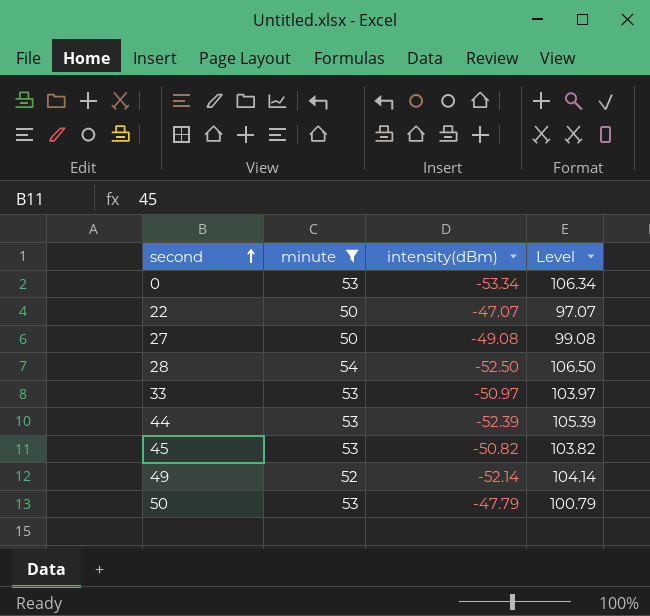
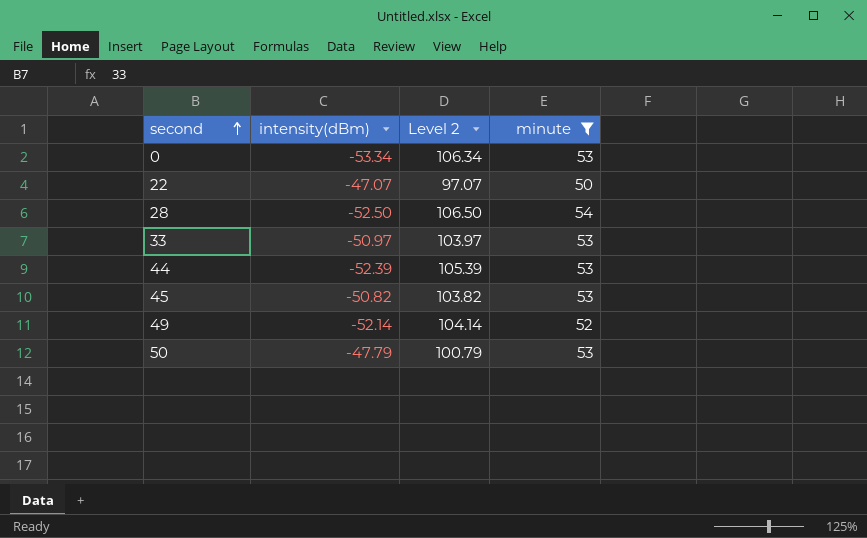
column name: Level -> Level 2
column minute | position: 2 -> 4
row 27: 50 | -49.08 | 99.08 -> none

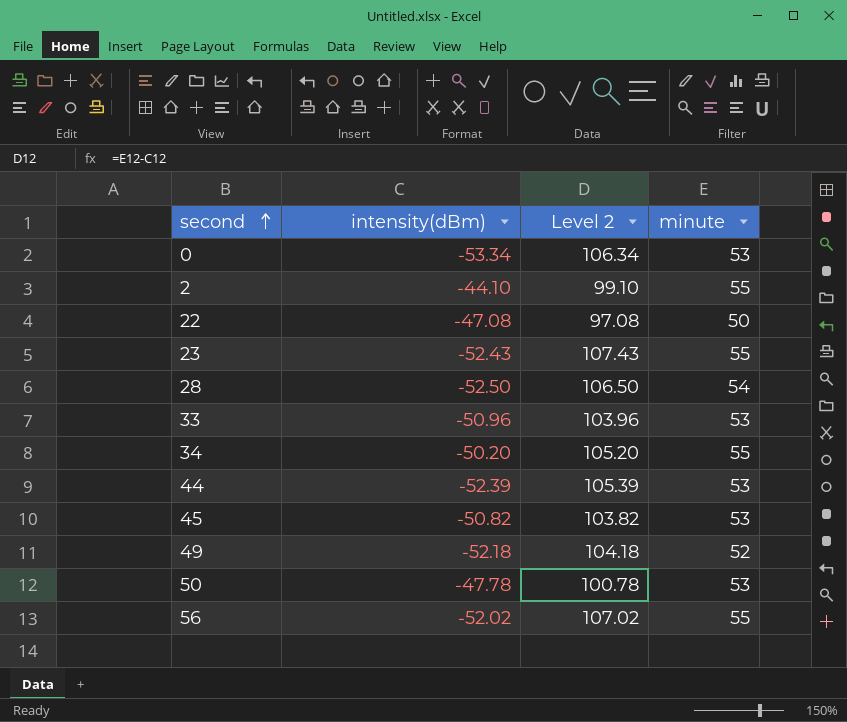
filter: minute != 55 -> none
22 | intensity(dBm): -47.07 -> -47.08
22 | Level 2: 97.07 -> 97.08
33 | intensity(dBm): -50.97 -> -50.96
33 | Level 2: 103.97 -> 103.96
49 | intensity(dBm): -52.14 -> -52.18
49 | Level 2: 104.14 -> 104.18
50 | intensity(dBm): -47.79 -> -47.78
50 | Level 2: 100.79 -> 100.78

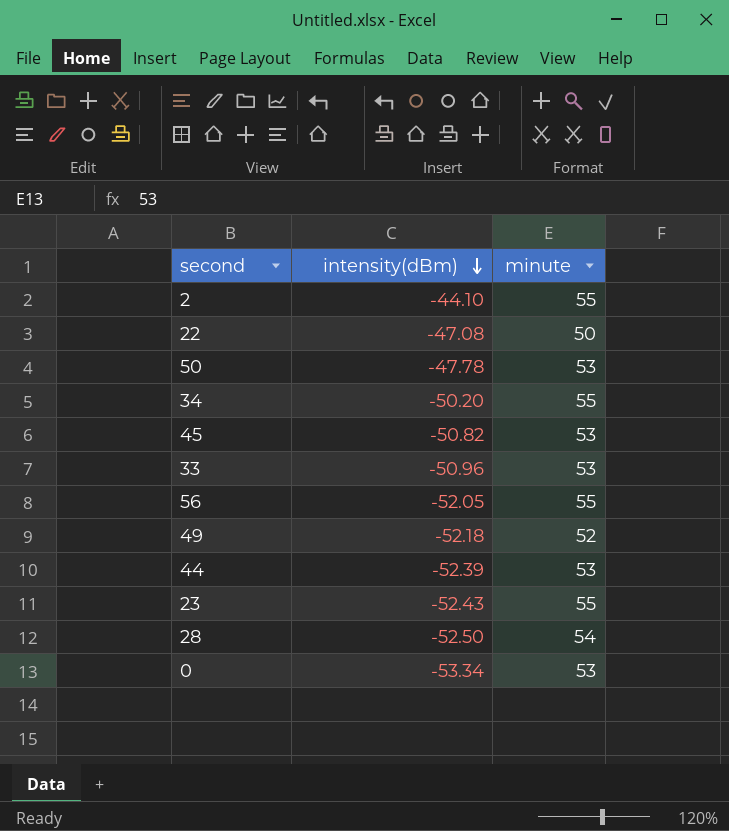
row order: second ascending -> intensity(dBm) descending
column Level 2 | formula: [minute] - [intensity(dBm)] -> none
56 | intensity(dBm): -52.02 -> -52.05

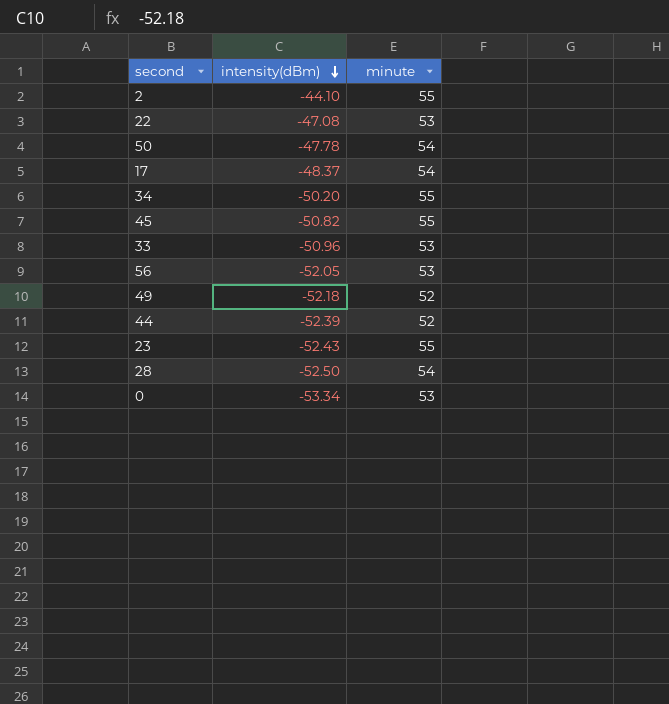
22 | minute: 50 -> 53
50 | minute: 53 -> 54
row 17: none -> -48.37 | 54
45 | minute: 53 -> 55
56 | minute: 55 -> 53
44 | minute: 53 -> 52

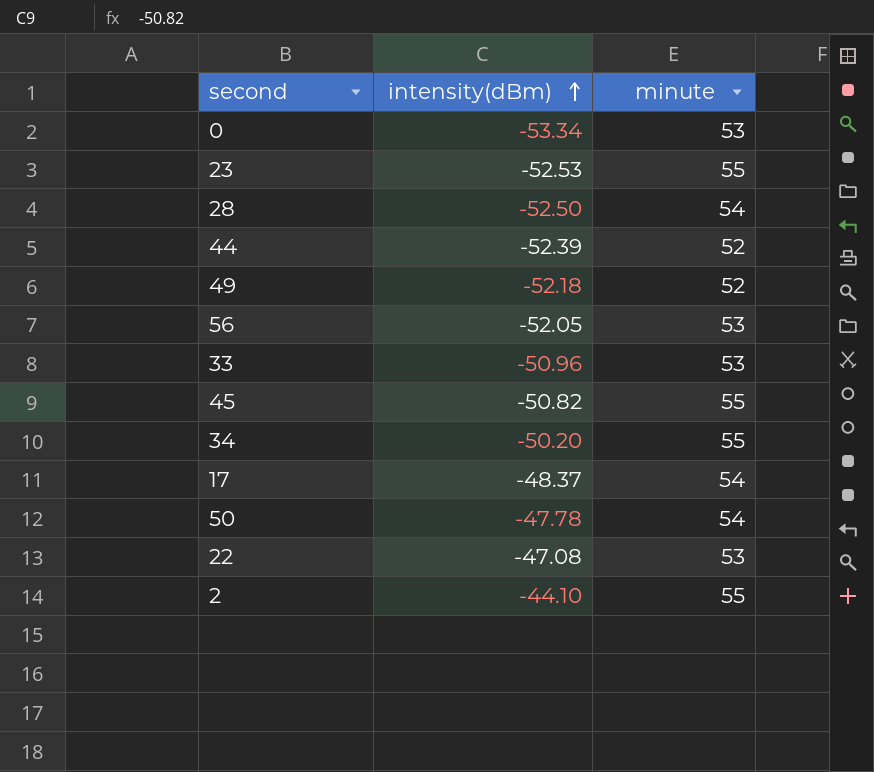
row order: intensity(dBm) descending -> intensity(dBm) ascending
23 | intensity(dBm): -52.43 -> -52.53

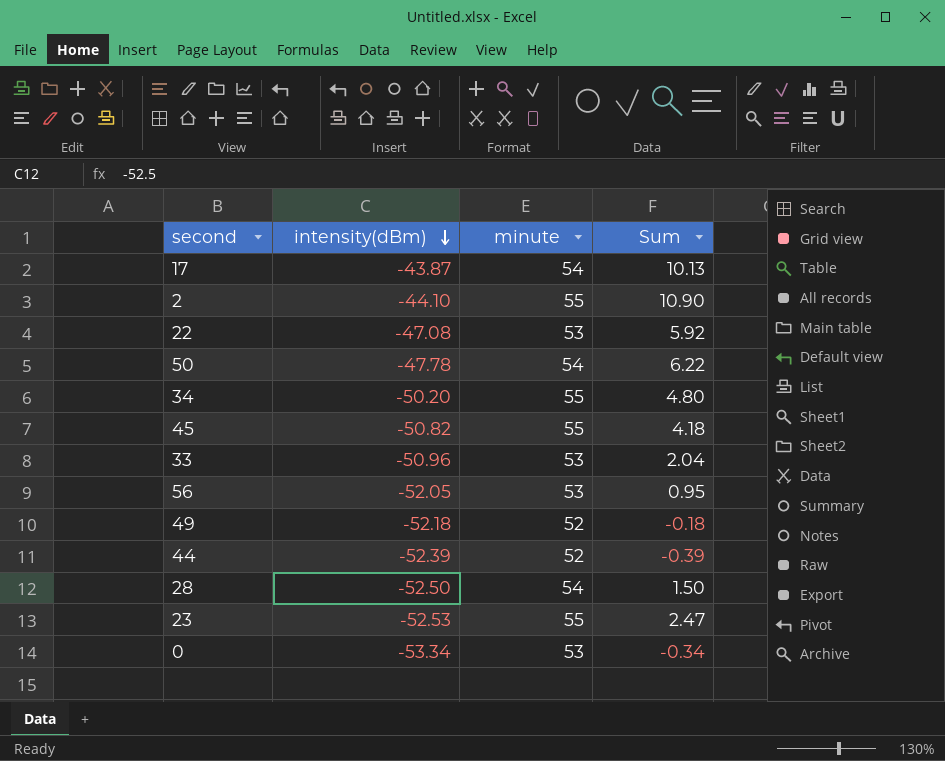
row order: intensity(dBm) ascending -> intensity(dBm) descending
column Sum | formula: none -> [intensity(dBm)] + [minute]
17 | intensity(dBm): -48.37 -> -43.87

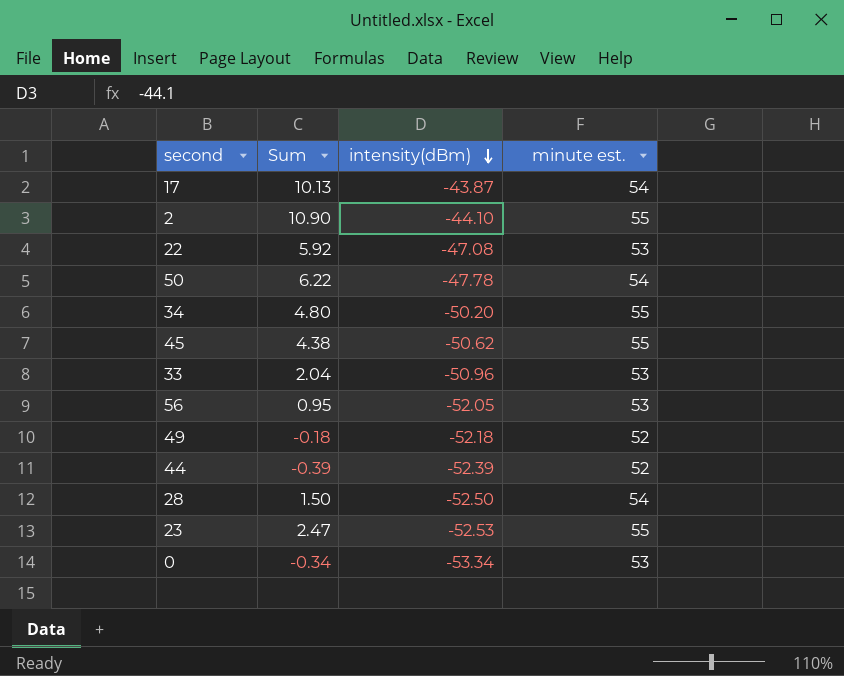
column Sum | position: 4 -> 2
column name: minute -> minute est.
45 | Sum: 4.18 -> 4.38
45 | intensity(dBm): -50.82 -> -50.62

